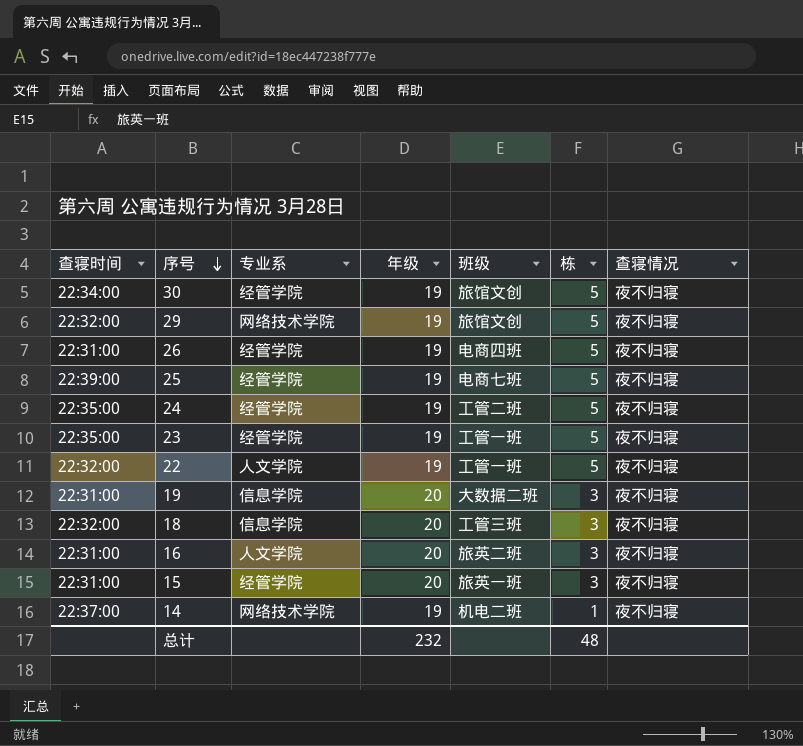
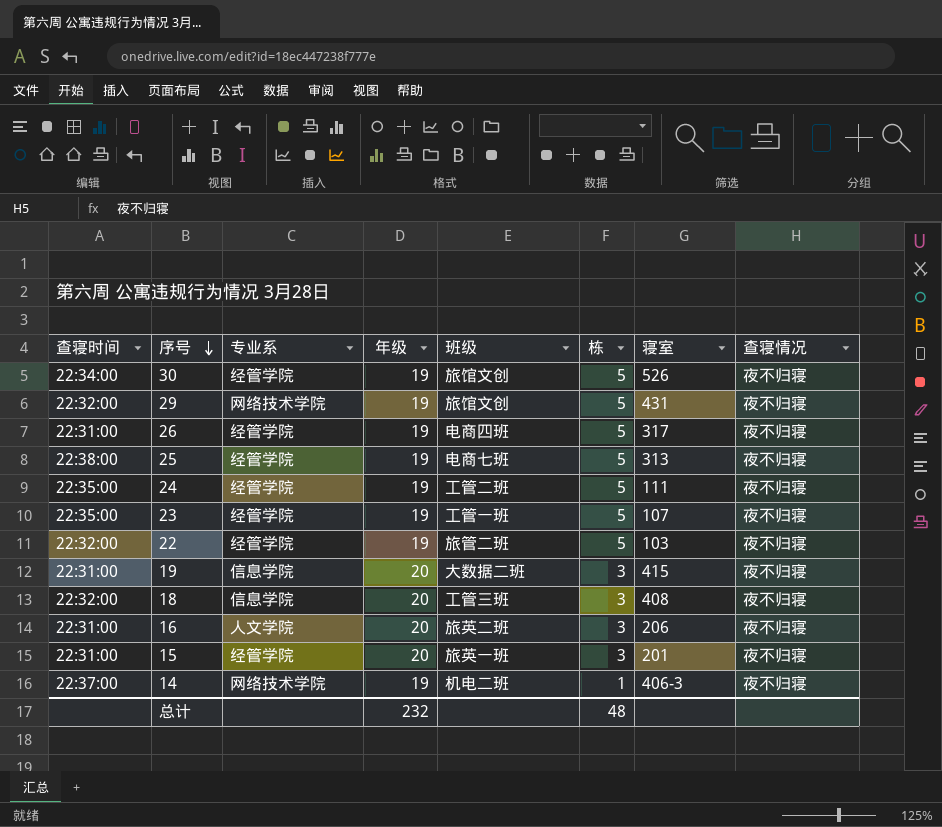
column 寝室 | position: none -> 7
25 | 查寝时间: 22:39:00 -> 22:38:00
22 | 专业系: 人文学院 -> 经管学院
22 | 班级: 工管一班 -> 旅管二班

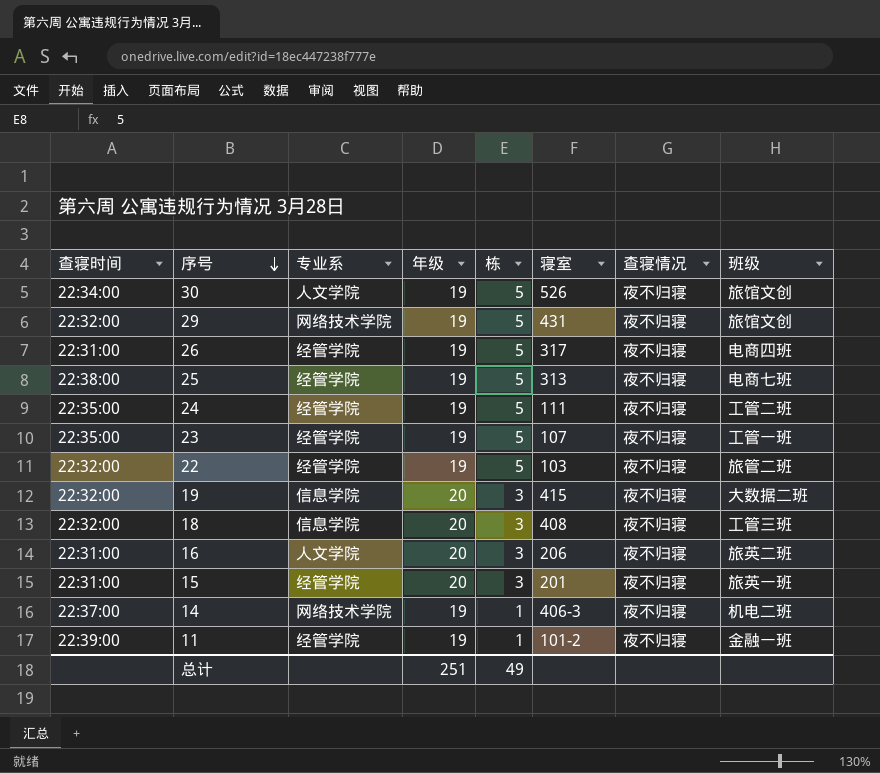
column 班级 | position: 5 -> 8
30 | 专业系: 经管学院 -> 人文学院
19 | 查寝时间: 22:31:00 -> 22:32:00
row 11: none -> 22:39:00 | 经管学院 | 19 | 1 | 101-2 | 夜不归寝 | 金融一班
总计 | 年级: 232 -> 251
总计 | 栋: 48 -> 49

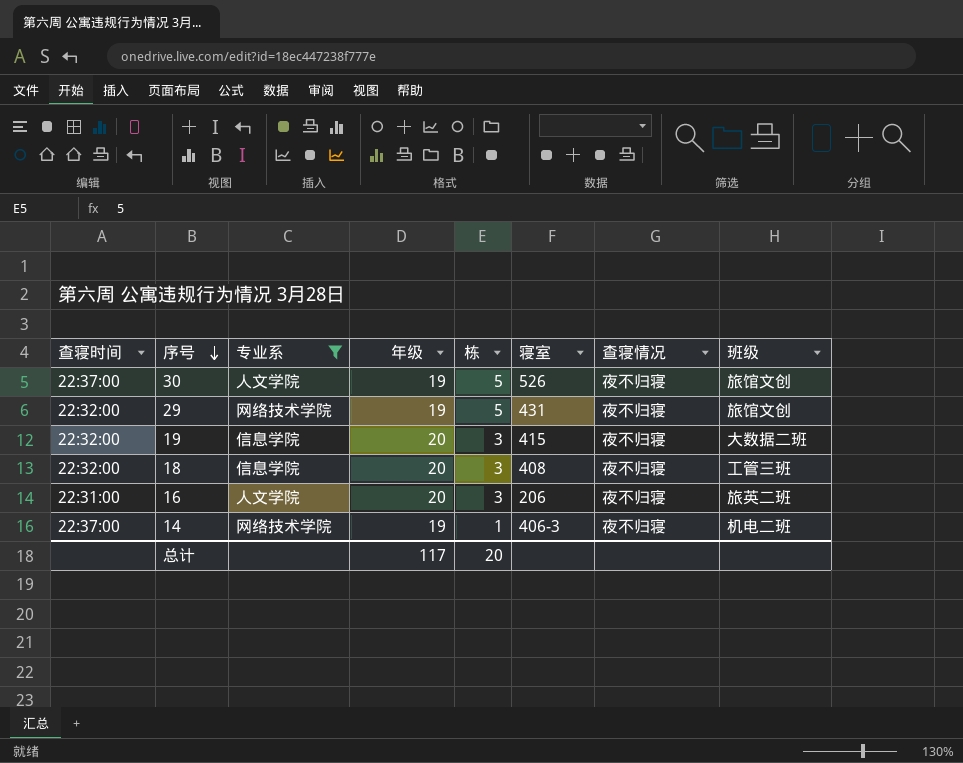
filter: none -> 专业系 != 经管学院
30 | 查寝时间: 22:34:00 -> 22:37:00
总计 | 年级: 251 -> 117
总计 | 栋: 49 -> 20

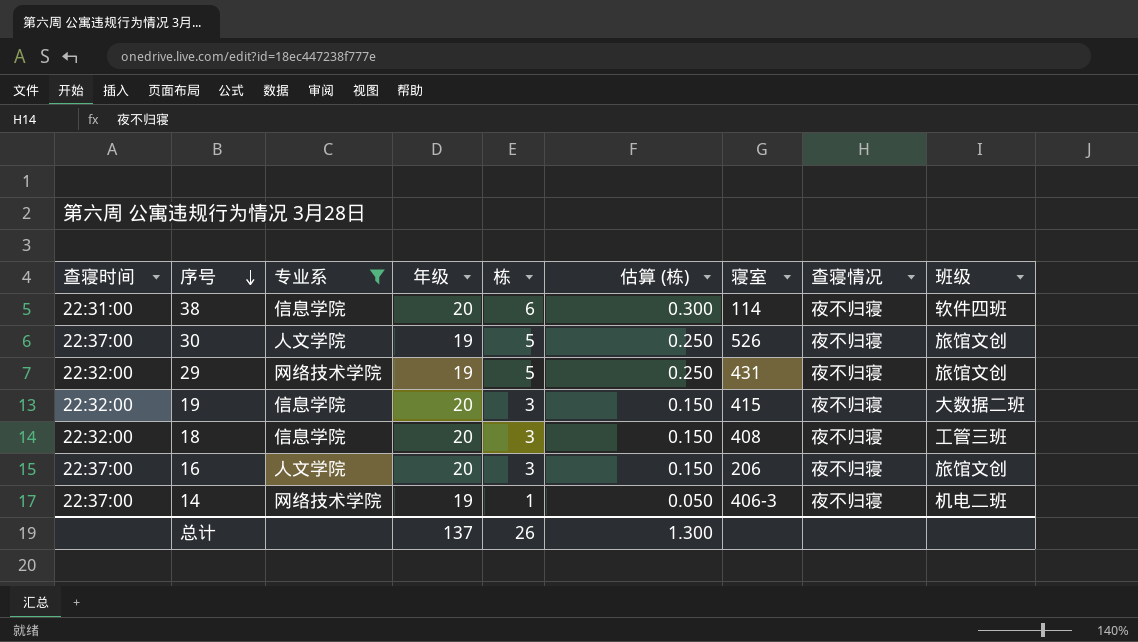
column 估算 (栋) | formula: none -> [栋] * 0.05
row 38: none -> 22:31:00 | 信息学院 | 20 | 6 | 0.300 | 114 | 夜不归寝 | 软件四班
16 | 查寝时间: 22:31:00 -> 22:37:00
16 | 班级: 旅英二班 -> 旅馆文创
总计 | 年级: 117 -> 137
总计 | 栋: 20 -> 26

